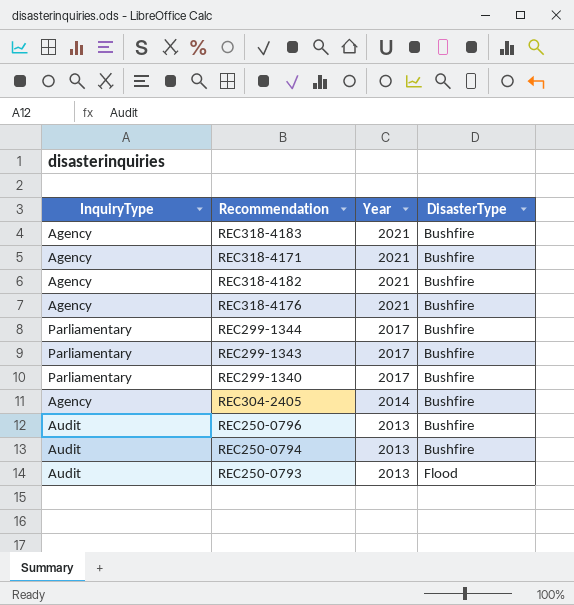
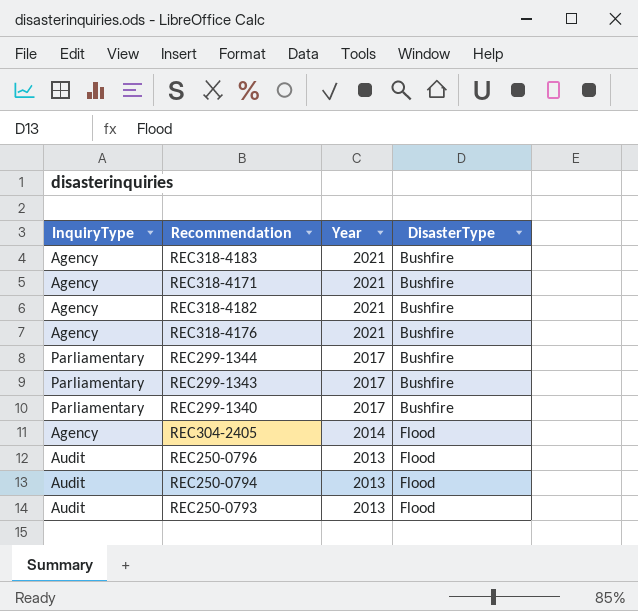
REC304-2405 | DisasterType: Bushfire -> Flood
REC250-0796 | DisasterType: Bushfire -> Flood
REC250-0794 | DisasterType: Bushfire -> Flood

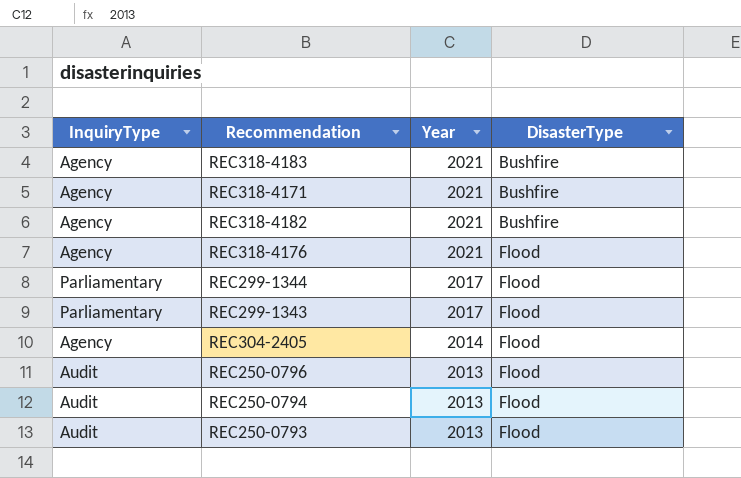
row REC299-1340: Parliamentary | 2017 | Bushfire -> none
REC318-4176 | DisasterType: Bushfire -> Flood
REC299-1344 | DisasterType: Bushfire -> Flood
REC299-1343 | DisasterType: Bushfire -> Flood

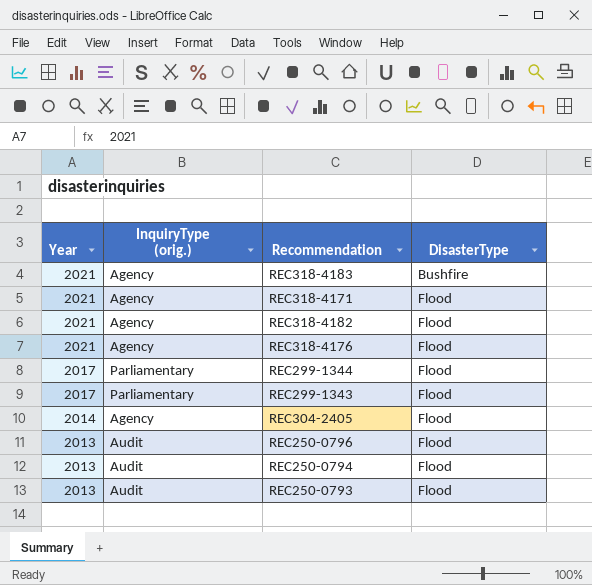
column Year | position: 3 -> 1
column name: InquiryType -> InquiryType (orig.)
REC318-4171 | DisasterType: Bushfire -> Flood
REC318-4182 | DisasterType: Bushfire -> Flood

